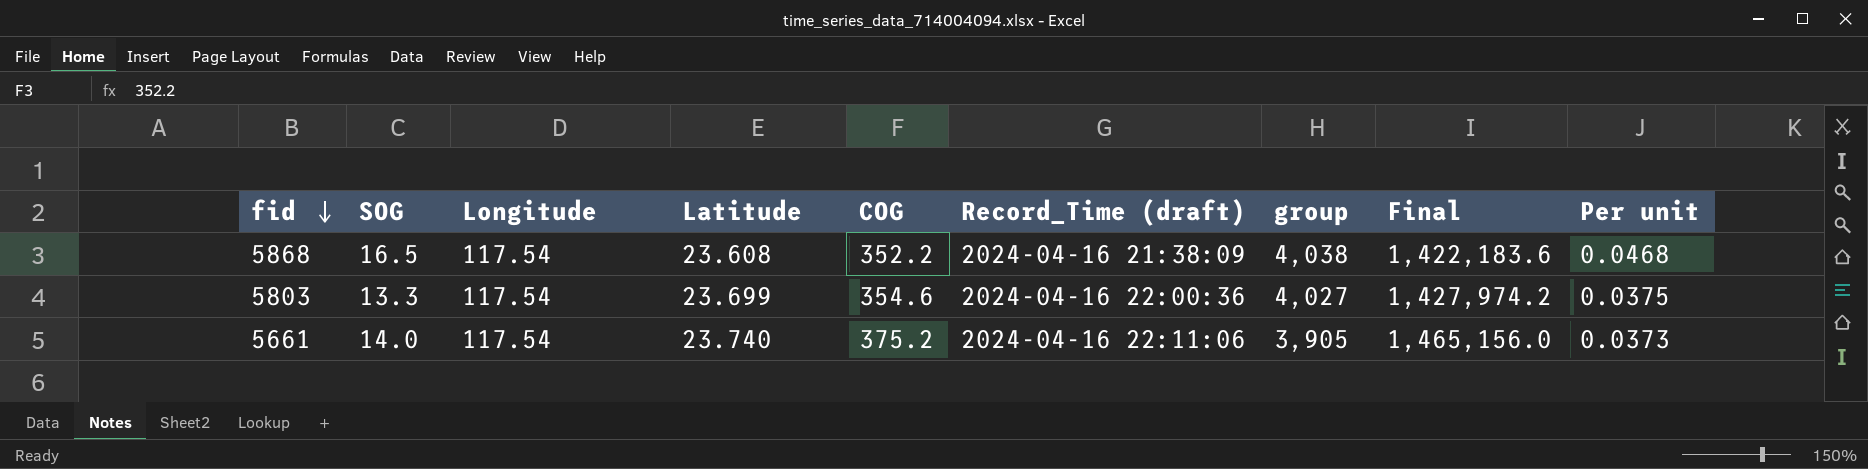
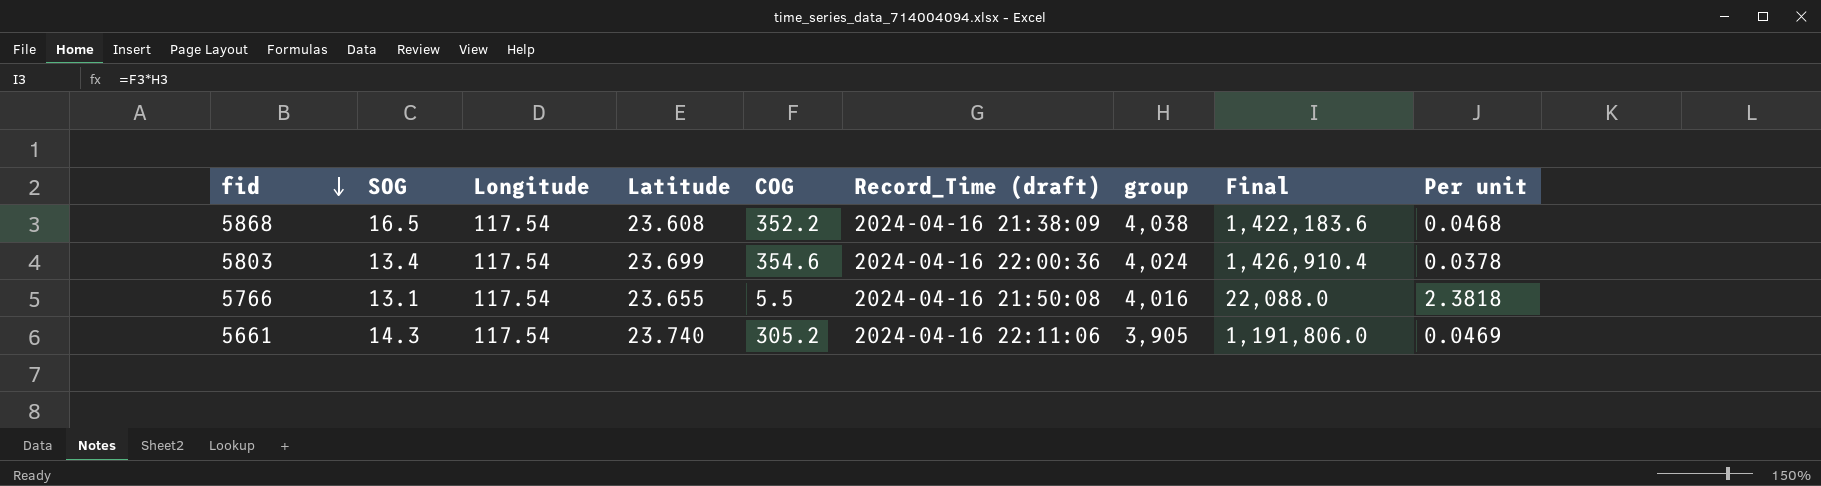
5803 | SOG: 13.3 -> 13.4
5803 | group: 4,027 -> 4,024
5803 | Final: 1,427,974.2 -> 1,426,910.4
5803 | Per unit: 0.0375 -> 0.0378
row 5766: none -> 13.1 | 117.54 | 23.655 | 5.5 | 2024-04-16 21:50:08 | 4,016 | 22,088.0 | 2.3818
5661 | SOG: 14.0 -> 14.3
5661 | COG: 375.2 -> 305.2
5661 | Final: 1,465,156.0 -> 1,191,806.0
5661 | Per unit: 0.0373 -> 0.0469

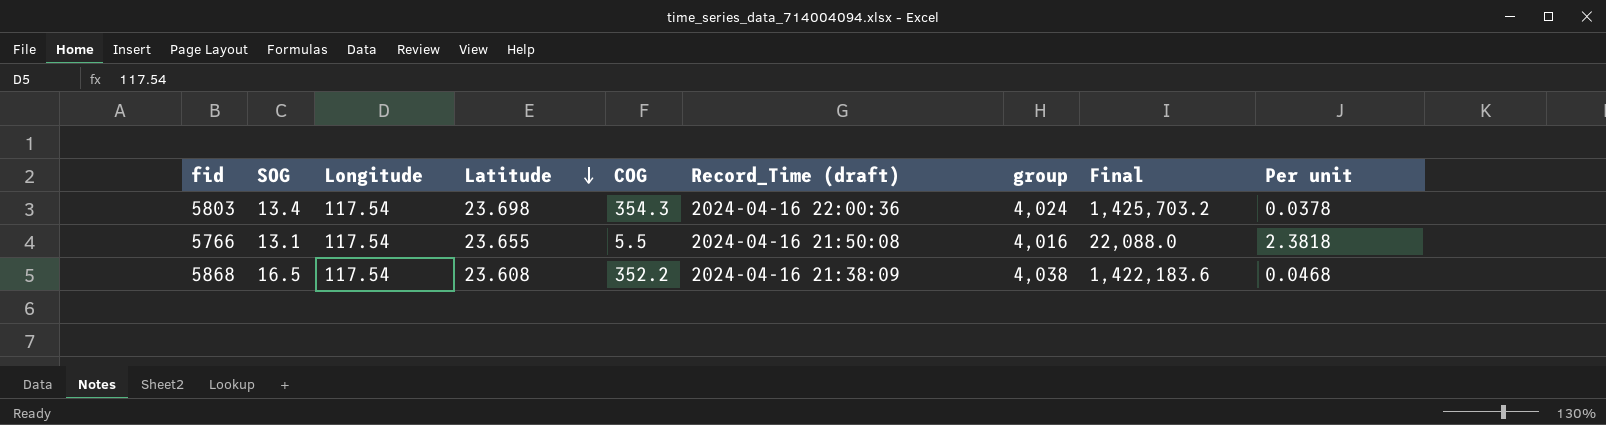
row order: fid descending -> Latitude descending
row 5661: 14.3 | 117.54 | 23.740 | 305.2 | 2024-04-16 22:11:06 | 3,905 | 1,191,806.0 | 0.0469 -> none
5803 | Latitude: 23.699 -> 23.698
5803 | COG: 354.6 -> 354.3
5803 | Final: 1,426,910.4 -> 1,425,703.2

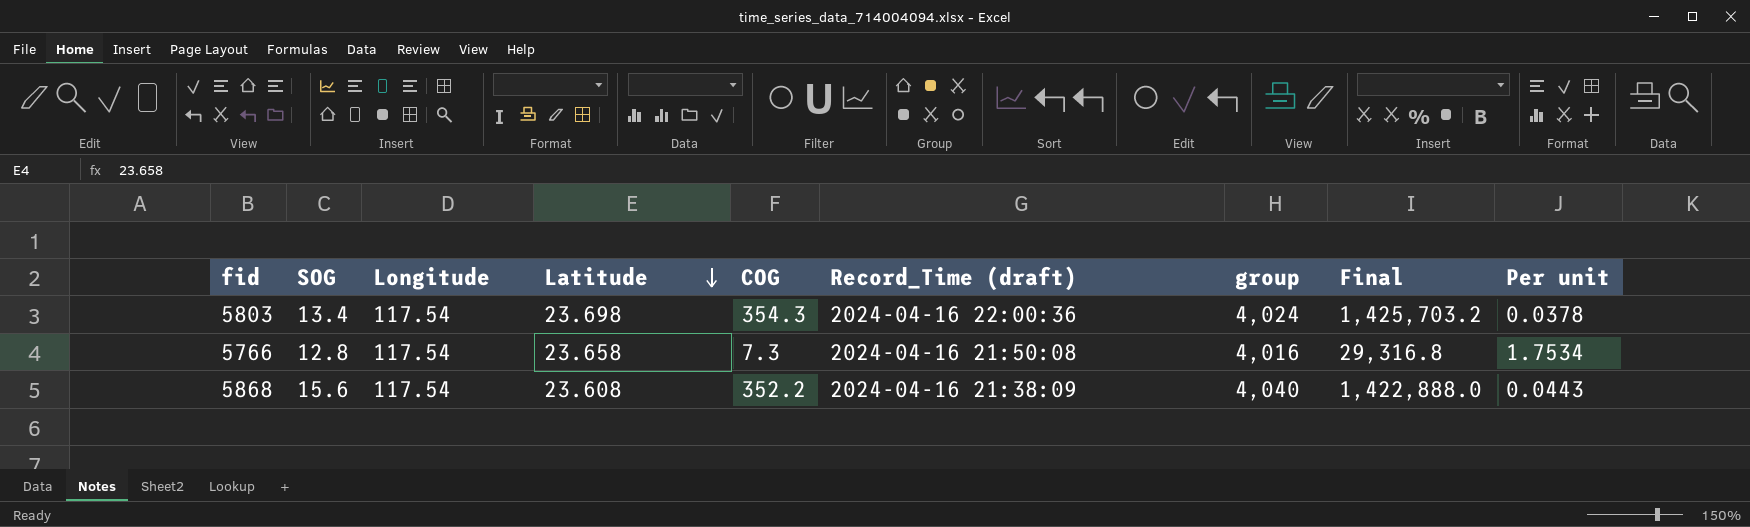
5766 | SOG: 13.1 -> 12.8
5766 | Latitude: 23.655 -> 23.658
5766 | COG: 5.5 -> 7.3
5766 | Final: 22,088.0 -> 29,316.8
5766 | Per unit: 2.3818 -> 1.7534
5868 | SOG: 16.5 -> 15.6
5868 | group: 4,038 -> 4,040
5868 | Final: 1,422,183.6 -> 1,422,888.0
5868 | Per unit: 0.0468 -> 0.0443

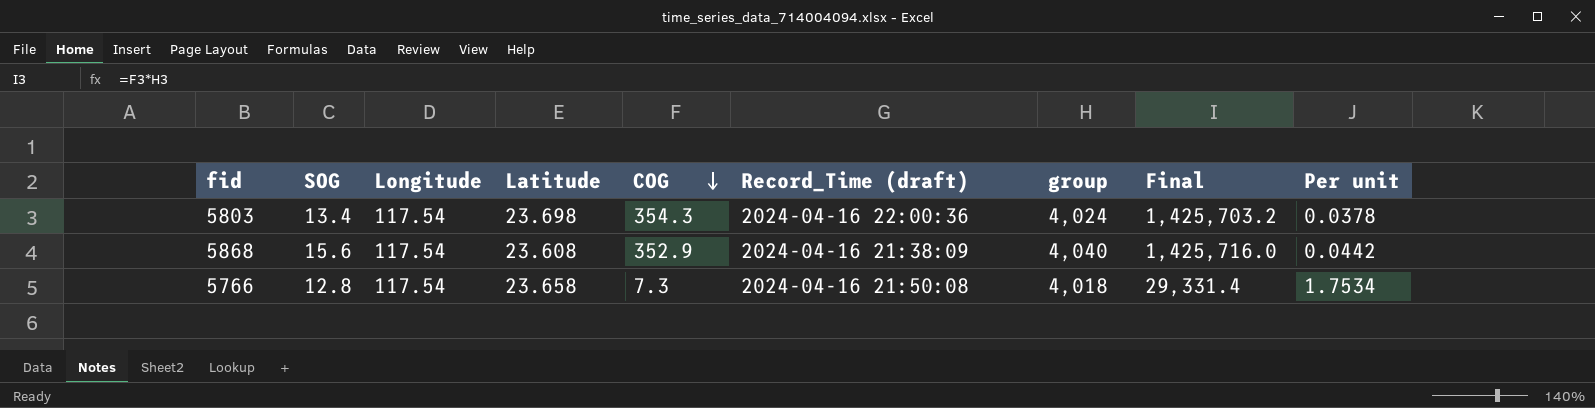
row order: Latitude descending -> COG descending
5868 | COG: 352.2 -> 352.9
5868 | Final: 1,422,888.0 -> 1,425,716.0
5868 | Per unit: 0.0443 -> 0.0442
5766 | group: 4,016 -> 4,018
5766 | Final: 29,316.8 -> 29,331.4

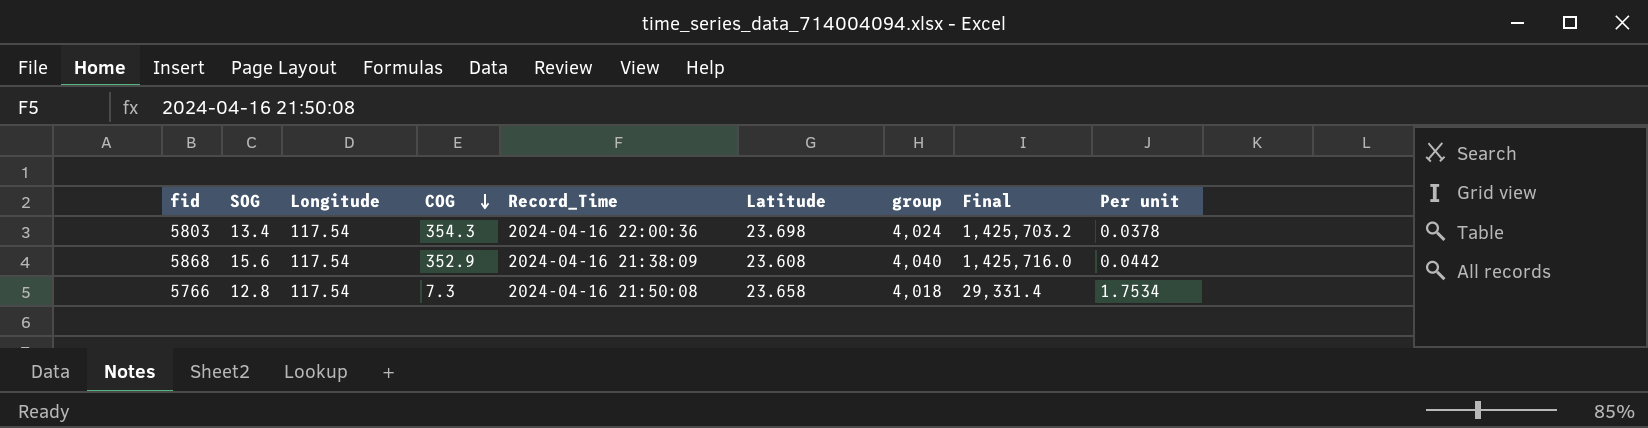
column name: Record_Time (draft) -> Record_Time
column Latitude | position: 4 -> 6

